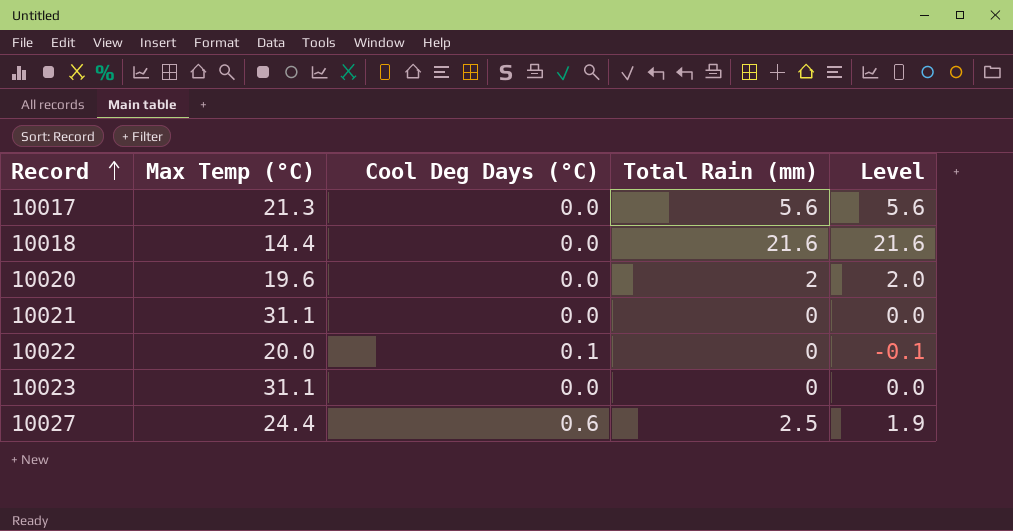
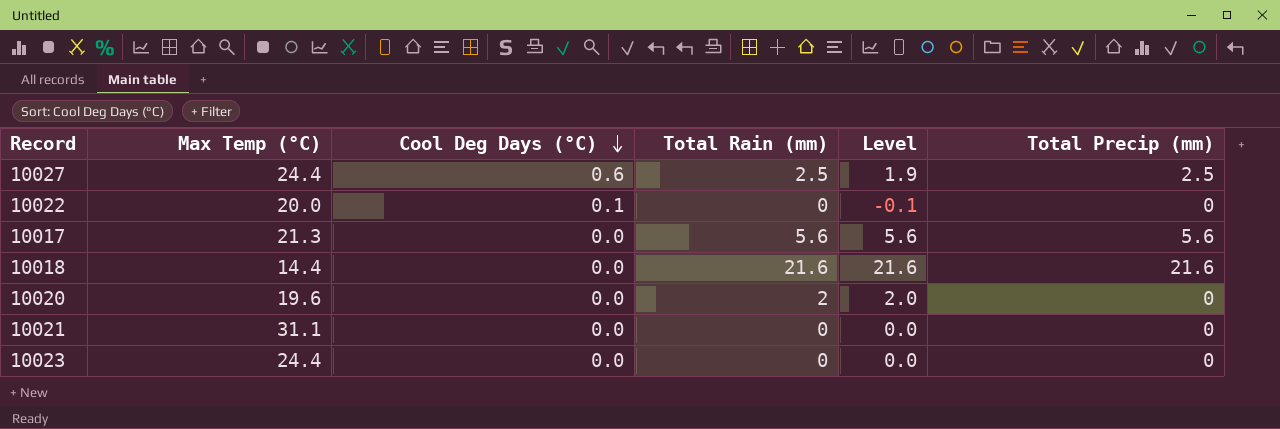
row order: Record ascending -> Cool Deg Days (°C) descending
column Total Precip (mm) | position: none -> 6
10023 | Max Temp (°C): 31.1 -> 24.4

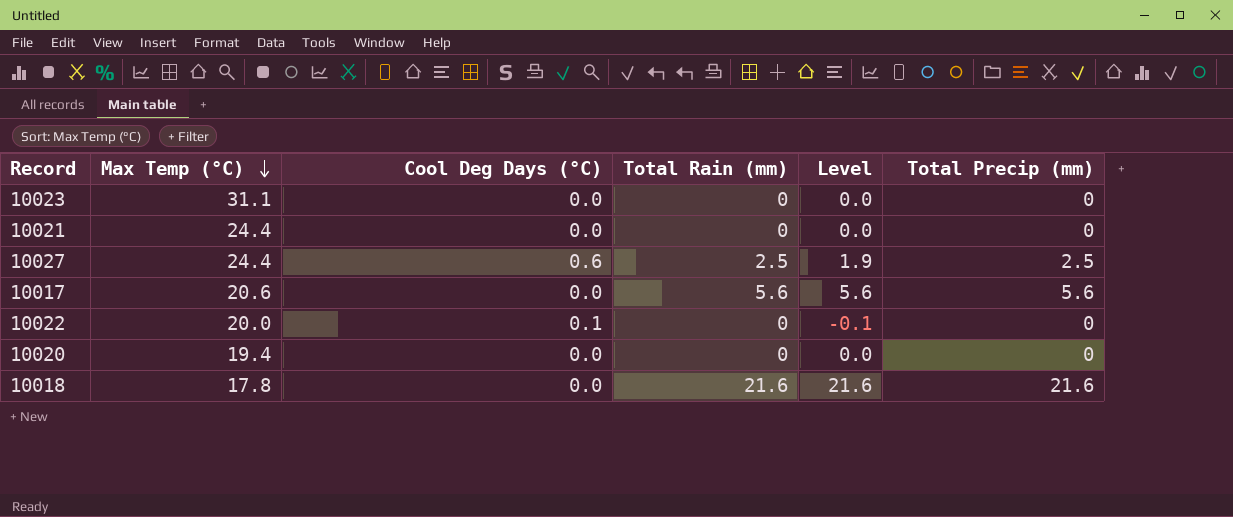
row order: Cool Deg Days (°C) descending -> Max Temp (°C) descending
10023 | Max Temp (°C): 24.4 -> 31.1
10021 | Max Temp (°C): 31.1 -> 24.4
10017 | Max Temp (°C): 21.3 -> 20.6
10020 | Max Temp (°C): 19.6 -> 19.4
10020 | Total Rain (mm): 2 -> 0
10020 | Level: 2.0 -> 0.0
10018 | Max Temp (°C): 14.4 -> 17.8

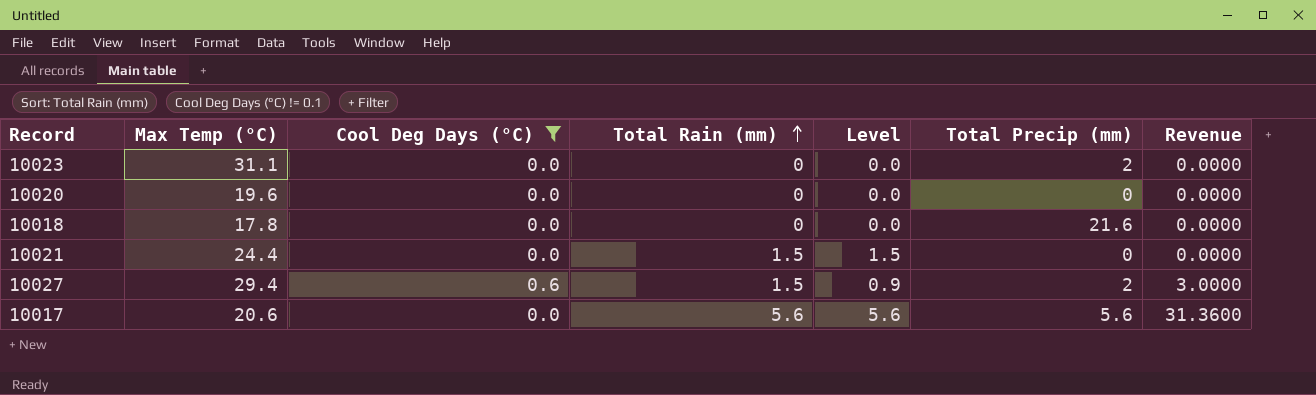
filter: none -> Cool Deg Days (°C) != 0.1
row order: Max Temp (°C) descending -> Total Rain (mm) ascending
column Revenue | formula: none -> [Total Rain (mm)] * [Total Precip (mm)]
10023 | Total Precip (mm): 0 -> 2
10020 | Max Temp (°C): 19.4 -> 19.6
10018 | Total Rain (mm): 21.6 -> 0
10018 | Level: 21.6 -> 0.0
10021 | Total Rain (mm): 0 -> 1.5
10021 | Level: 0.0 -> 1.5
10027 | Max Temp (°C): 24.4 -> 29.4
10027 | Total Rain (mm): 2.5 -> 1.5
10027 | Level: 1.9 -> 0.9
10027 | Total Precip (mm): 2.5 -> 2

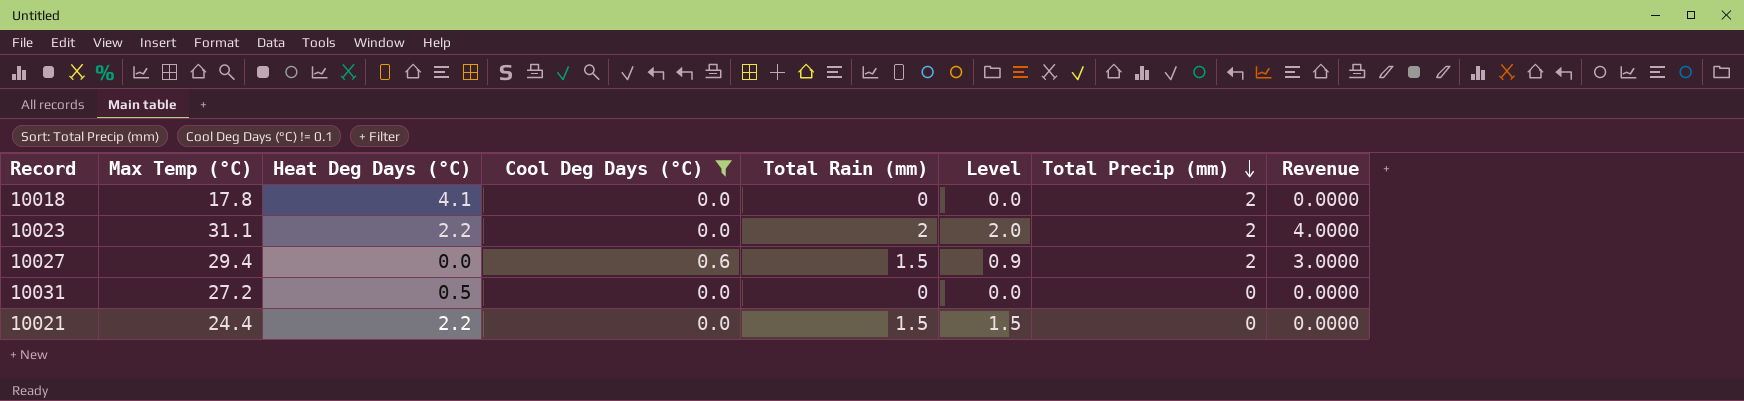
row order: Total Rain (mm) ascending -> Total Precip (mm) descending
column Heat Deg Days (°C) | position: none -> 3
row 10020: 19.6 | 0.0 | 0 | 0.0 | 0 | 0.0000 -> none
row 10017: 20.6 | 0.0 | 5.6 | 5.6 | 5.6 | 31.3600 -> none
10018 | Total Precip (mm): 21.6 -> 2
10023 | Total Rain (mm): 0 -> 2
10023 | Level: 0.0 -> 2.0
10023 | Revenue: 0.0000 -> 4.0000
row 10031: none -> 27.2 | 0.5 | 0.0 | 0 | 0.0 | 0 | 0.0000

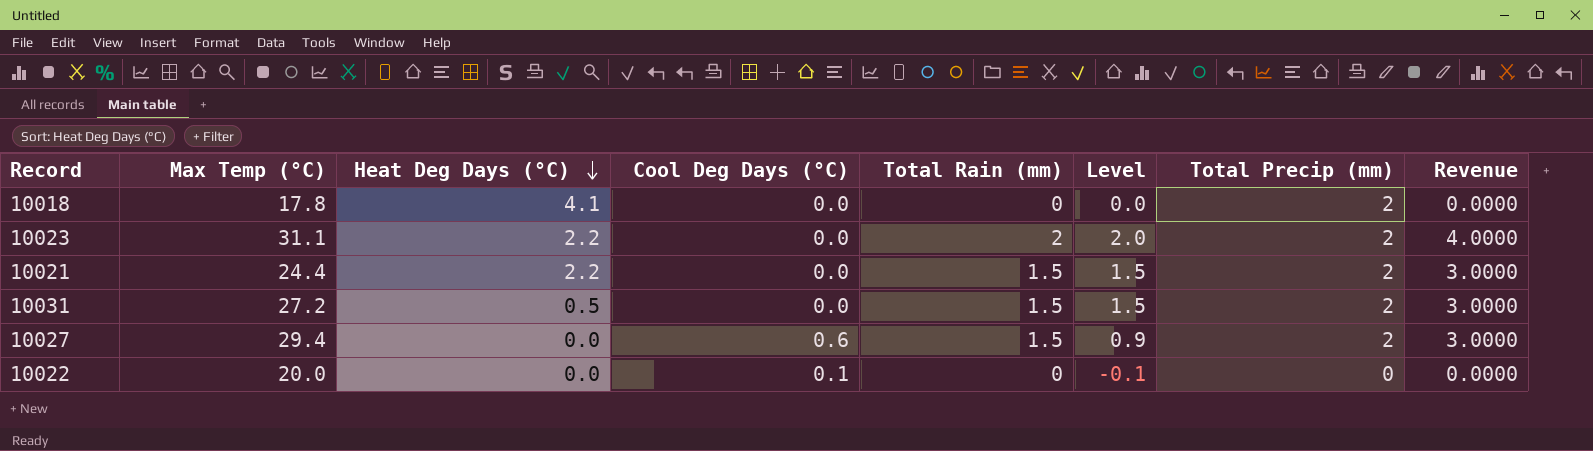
filter: Cool Deg Days (°C) != 0.1 -> none
row order: Total Precip (mm) descending -> Heat Deg Days (°C) descending
10021 | Total Precip (mm): 0 -> 2
10021 | Revenue: 0.0000 -> 3.0000
10031 | Total Rain (mm): 0 -> 1.5
10031 | Level: 0.0 -> 1.5
10031 | Total Precip (mm): 0 -> 2
10031 | Revenue: 0.0000 -> 3.0000

